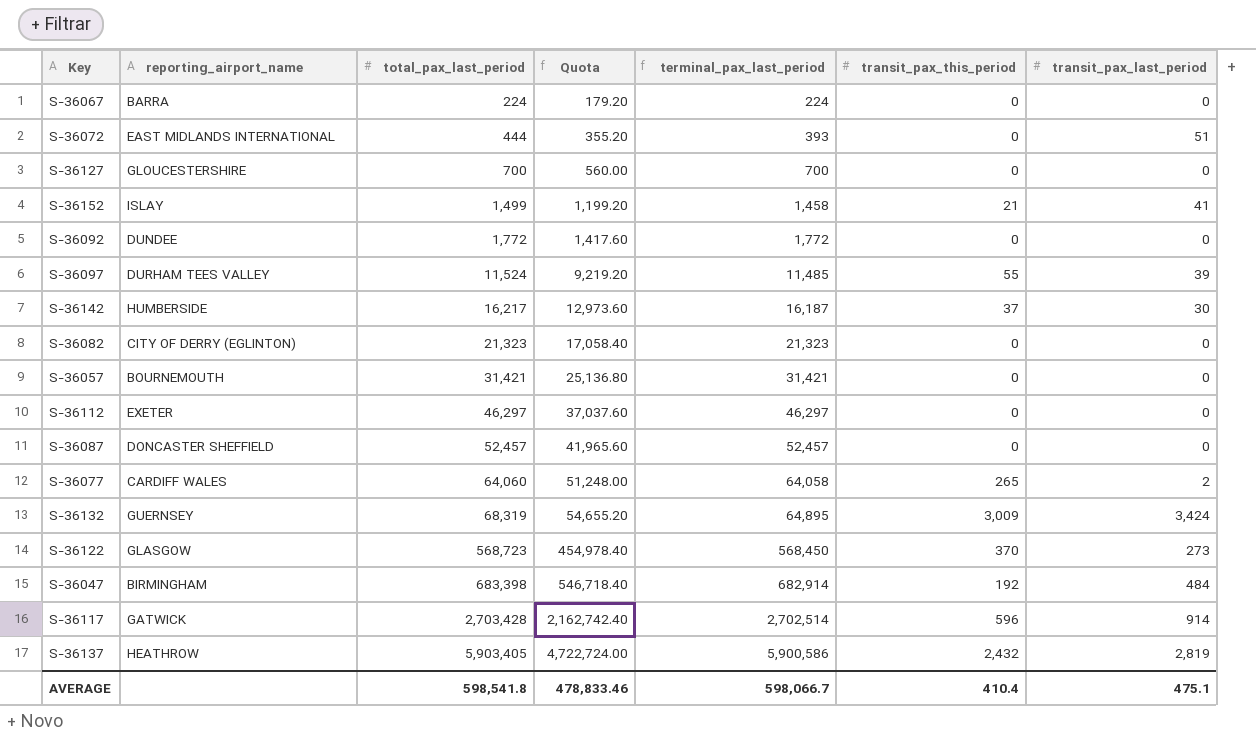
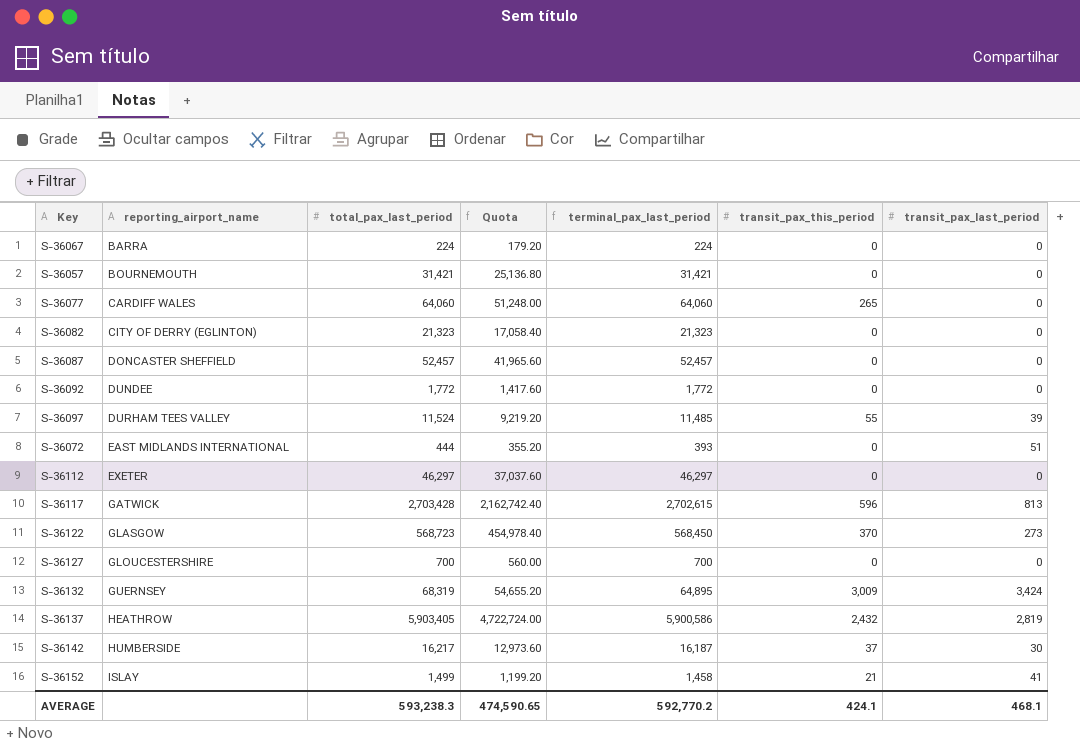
row order: total_pax_last_period ascending -> reporting_airport_name ascending
row S-36047: BIRMINGHAM | 683,398 | 546,718.40 | 682,914 | 192 | 484 -> none
S-36077 | terminal_pax_last_period: 64,058 -> 64,060
S-36077 | transit_pax_last_period: 2 -> 0
S-36117 | terminal_pax_last_period: 2,702,514 -> 2,702,615
S-36117 | transit_pax_last_period: 914 -> 813
AVERAGE | total_pax_last_period: 598,541.8 -> 593,238.3
AVERAGE | Quota: 478,833.46 -> 474,590.65
AVERAGE | terminal_pax_last_period: 598,066.7 -> 592,770.2
AVERAGE | transit_pax_this_period: 410.4 -> 424.1
AVERAGE | transit_pax_last_period: 475.1 -> 468.1

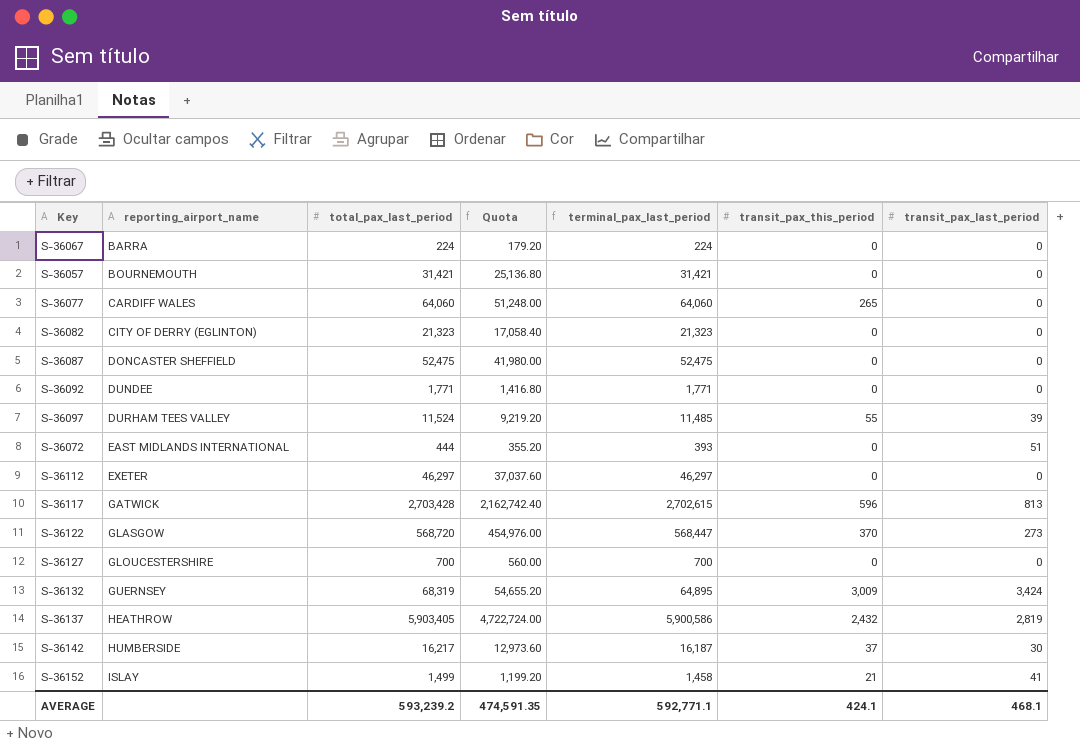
S-36087 | total_pax_last_period: 52,457 -> 52,475
S-36087 | Quota: 41,965.60 -> 41,980.00
S-36087 | terminal_pax_last_period: 52,457 -> 52,475
S-36092 | total_pax_last_period: 1,772 -> 1,771
S-36092 | Quota: 1,417.60 -> 1,416.80
S-36092 | terminal_pax_last_period: 1,772 -> 1,771
S-36122 | total_pax_last_period: 568,723 -> 568,720
S-36122 | Quota: 454,978.40 -> 454,976.00
S-36122 | terminal_pax_last_period: 568,450 -> 568,447
AVERAGE | total_pax_last_period: 593,238.3 -> 593,239.2
AVERAGE | Quota: 474,590.65 -> 474,591.35
AVERAGE | terminal_pax_last_period: 592,770.2 -> 592,771.1

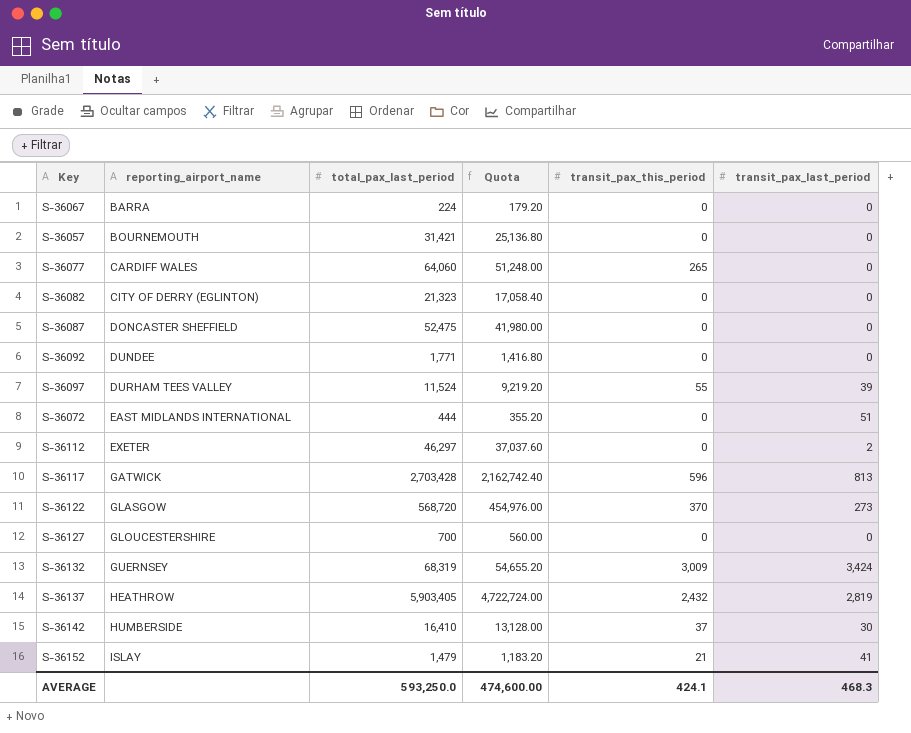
column terminal_pax_last_period | formula: [total_pax_last_period] - [transit_pax_last_period] -> none
S-36112 | transit_pax_last_period: 0 -> 2
S-36142 | total_pax_last_period: 16,217 -> 16,410
S-36142 | Quota: 12,973.60 -> 13,128.00
S-36152 | total_pax_last_period: 1,499 -> 1,479
S-36152 | Quota: 1,199.20 -> 1,183.20
AVERAGE | total_pax_last_period: 593,239.2 -> 593,250.0
AVERAGE | Quota: 474,591.35 -> 474,600.00
AVERAGE | transit_pax_last_period: 468.1 -> 468.3

